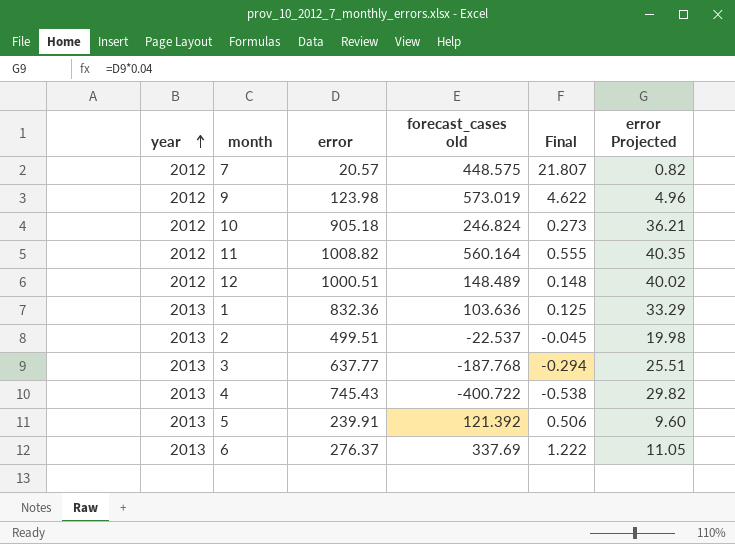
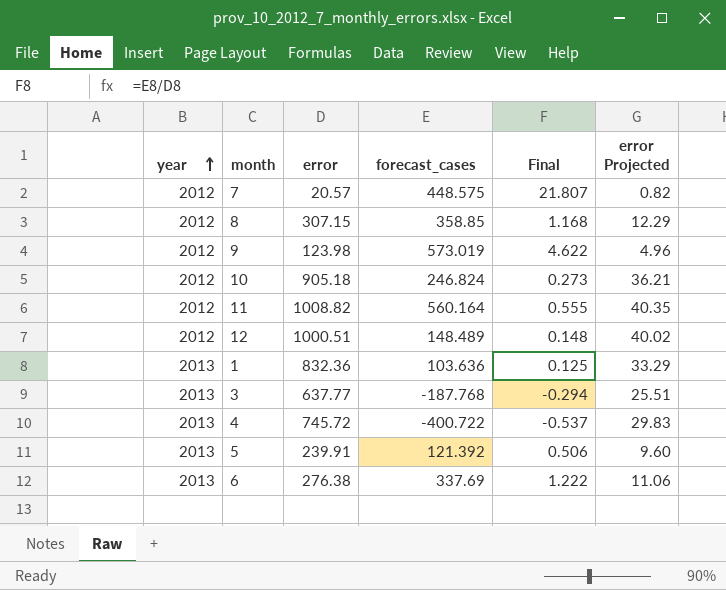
column name: forecast_cases old -> forecast_cases
row 2: 2013 | 499.51 | -22.537 | -0.045 | 19.98 -> none
row 8: none -> 2012 | 307.15 | 358.85 | 1.168 | 12.29
4 | error: 745.43 -> 745.72
4 | Final: -0.538 -> -0.537
4 | error Projected: 29.82 -> 29.83
6 | error: 276.37 -> 276.38
6 | error Projected: 11.05 -> 11.06

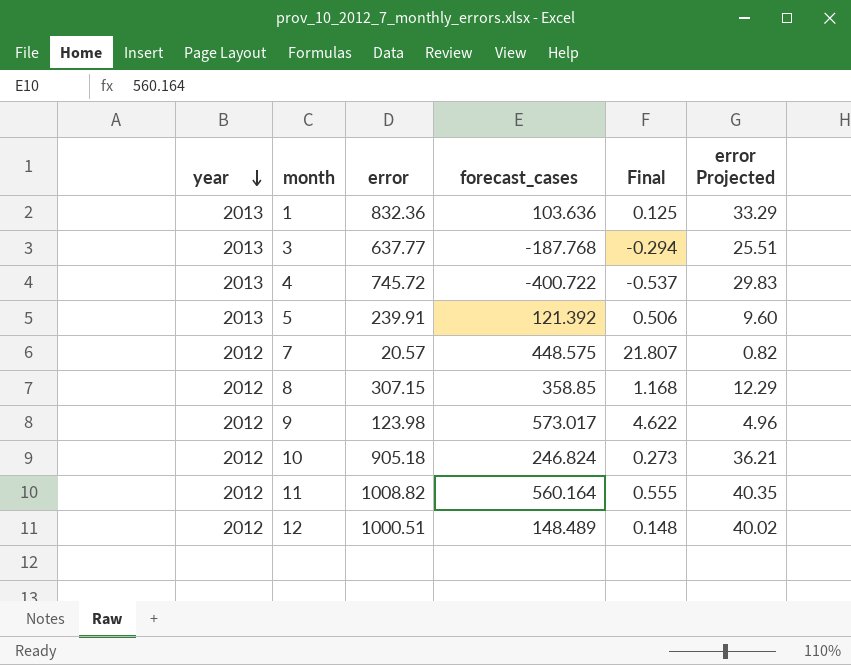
row order: year ascending -> year descending
row 6: 2013 | 276.38 | 337.69 | 1.222 | 11.06 -> none
9 | forecast_cases: 573.019 -> 573.017

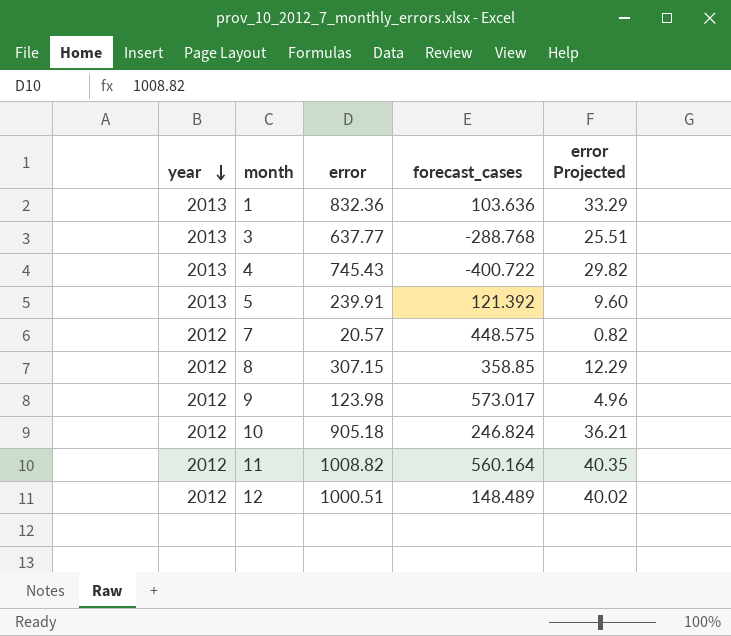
column Final | formula: [forecast_cases] / [error] -> none
3 | forecast_cases: -187.768 -> -288.768
4 | error: 745.72 -> 745.43
4 | error Projected: 29.83 -> 29.82

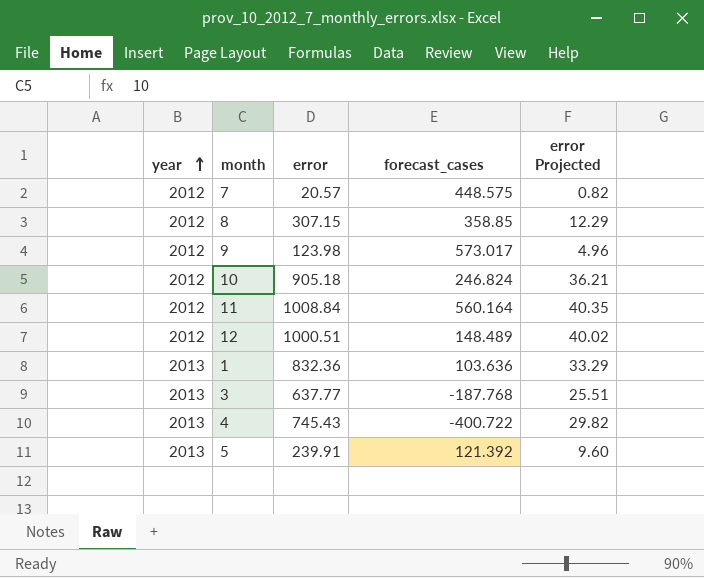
row order: year descending -> year ascending
11 | error: 1008.82 -> 1008.84
3 | forecast_cases: -288.768 -> -187.768

